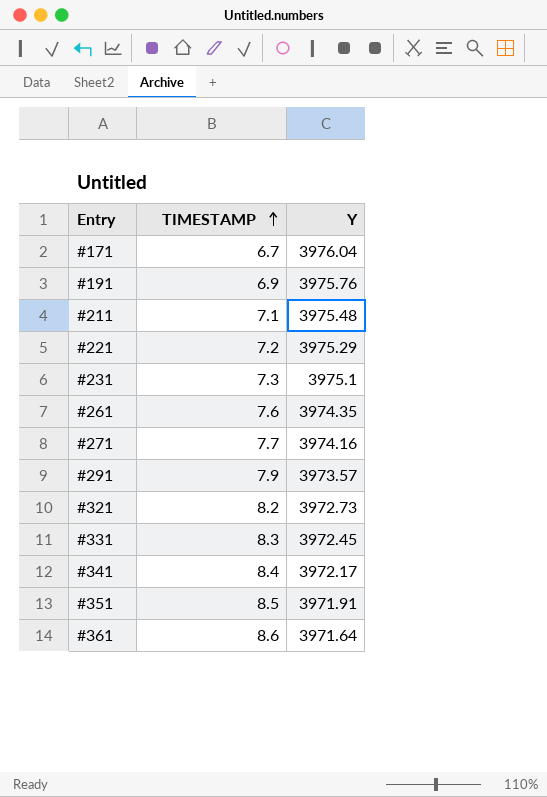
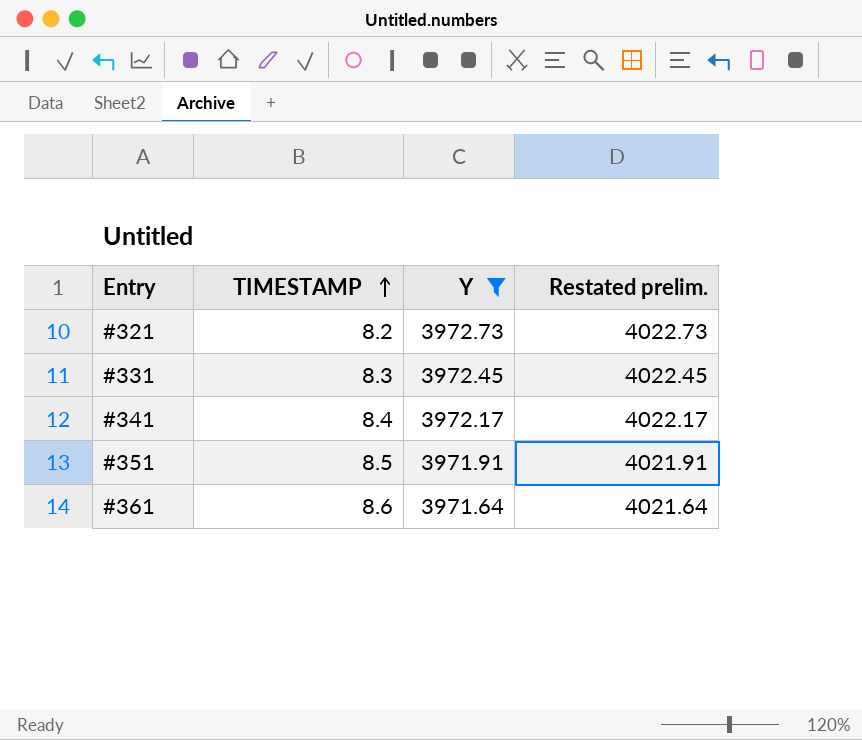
filter: none -> Y <= 3972.73
column Restated prelim. | formula: none -> [Y] + 50

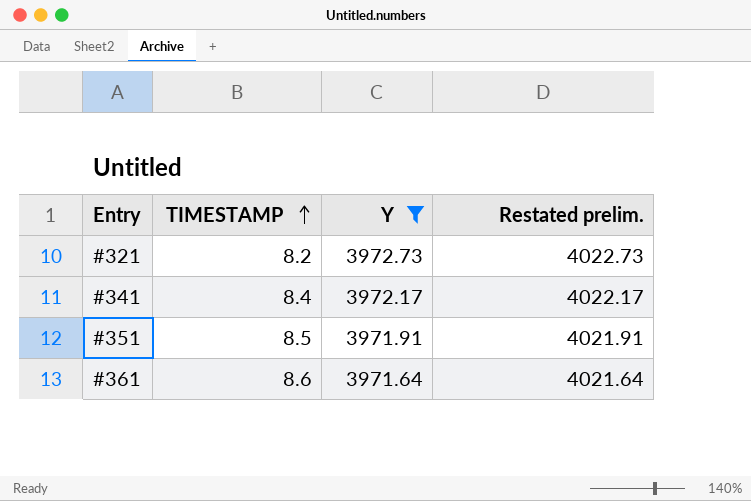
row #331: 8.3 | 3972.45 | 4022.45 -> none

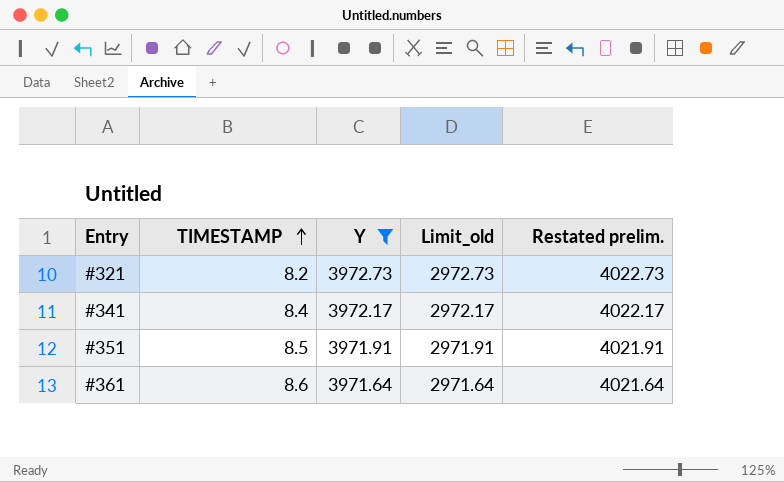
column Limit_old | formula: none -> [Y] - 1000

